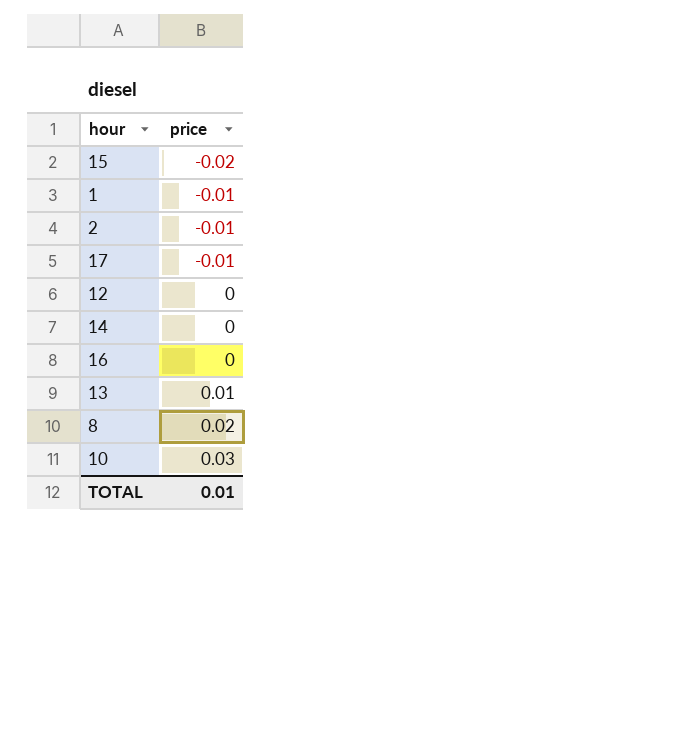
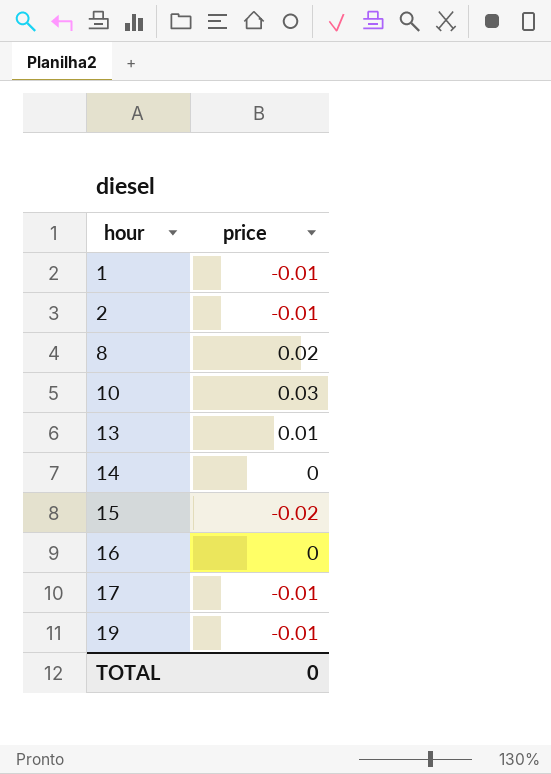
row order: price ascending -> hour ascending
row 12: 0 -> none
row 19: none -> -0.01
TOTAL | price: 0.01 -> 0

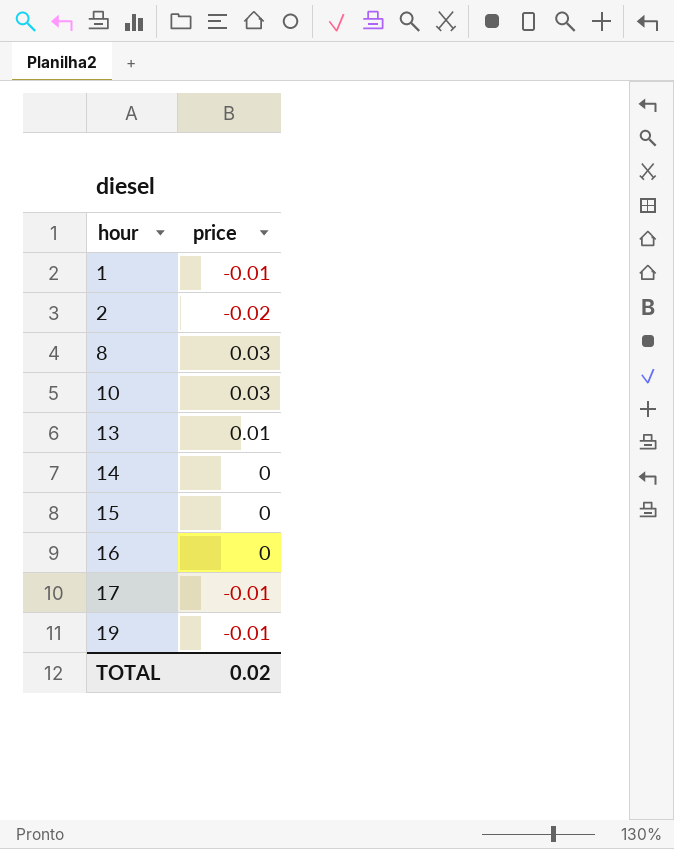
2 | price: -0.01 -> -0.02
8 | price: 0.02 -> 0.03
15 | price: -0.02 -> 0
TOTAL | price: 0 -> 0.02

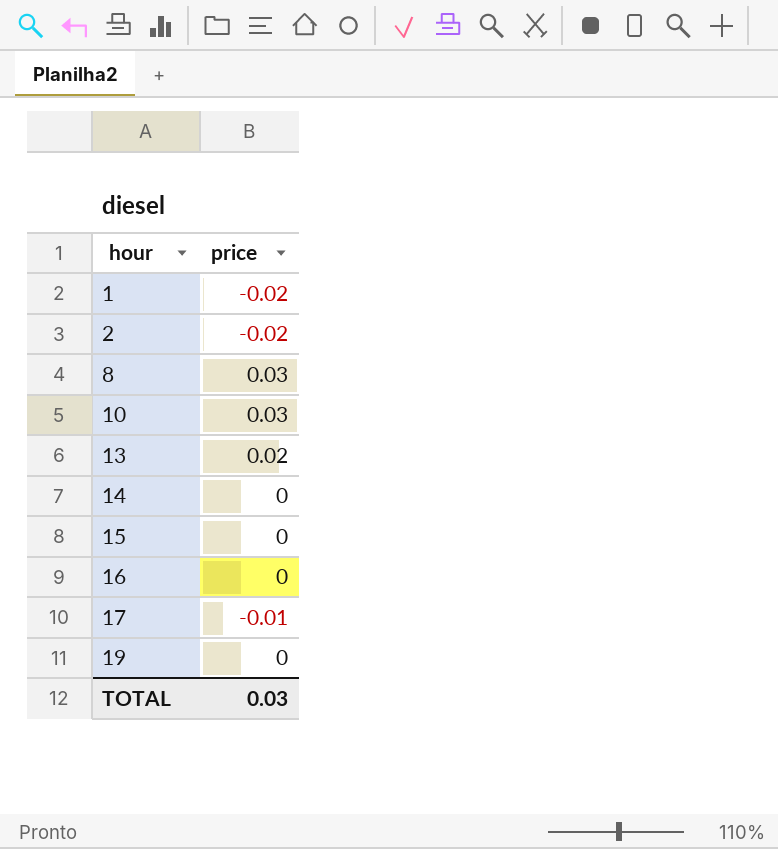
1 | price: -0.01 -> -0.02
13 | price: 0.01 -> 0.02
19 | price: -0.01 -> 0
TOTAL | price: 0.02 -> 0.03

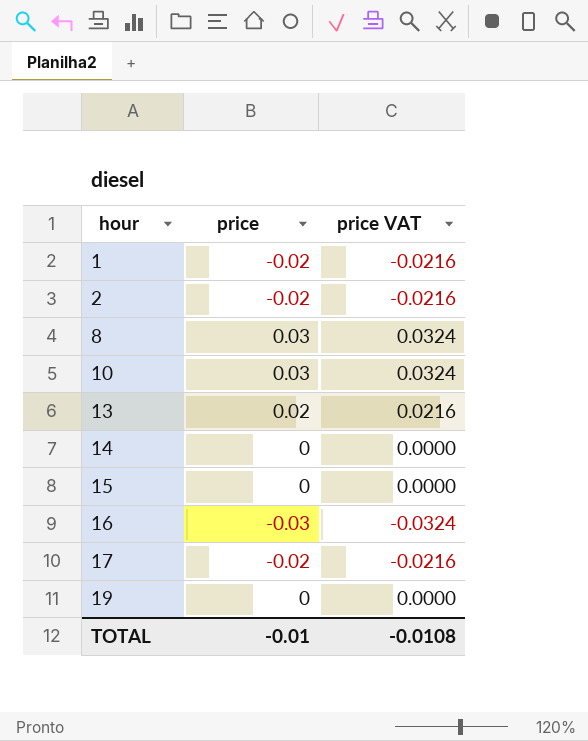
column price VAT | formula: none -> [price] * 1.08
16 | price: 0 -> -0.03
17 | price: -0.01 -> -0.02
TOTAL | price: 0.03 -> -0.01

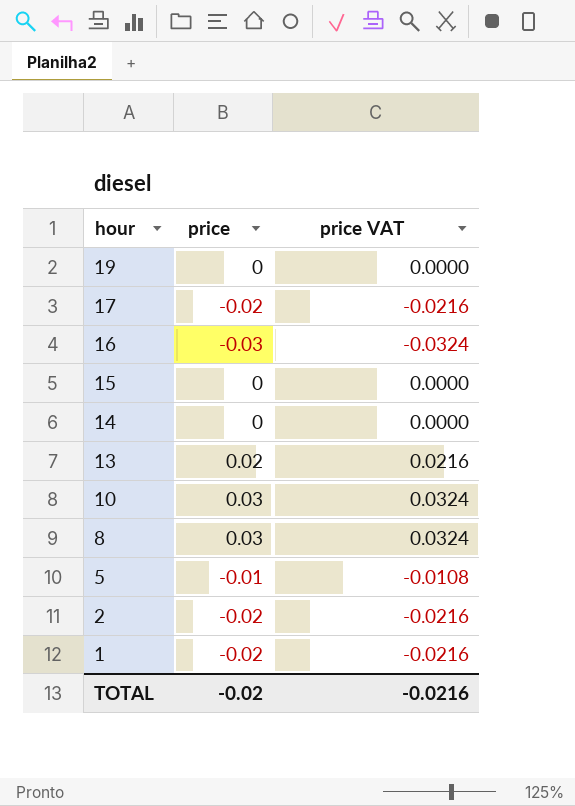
row order: hour ascending -> hour descending
row 5: none -> -0.01 | -0.0108
TOTAL | price: -0.01 -> -0.02
TOTAL | price VAT: -0.0108 -> -0.0216

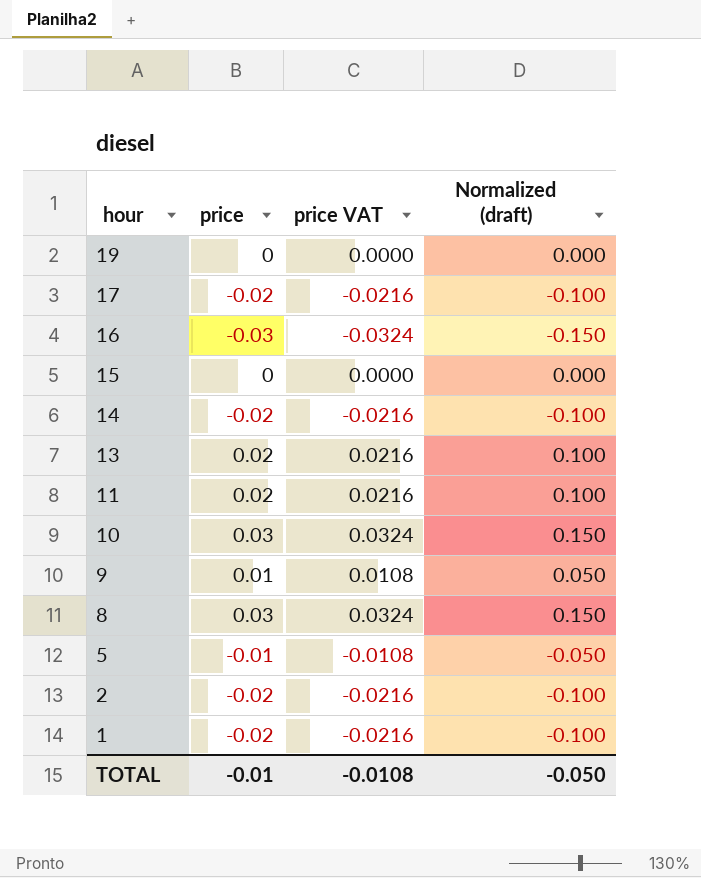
column Normalized (draft) | formula: none -> [price] * 5
14 | price: 0 -> -0.02
14 | price VAT: 0.0000 -> -0.0216
row 11: none -> 0.02 | 0.0216 | 0.100
row 9: none -> 0.01 | 0.0108 | 0.050
TOTAL | price: -0.02 -> -0.01
TOTAL | price VAT: -0.0216 -> -0.0108

